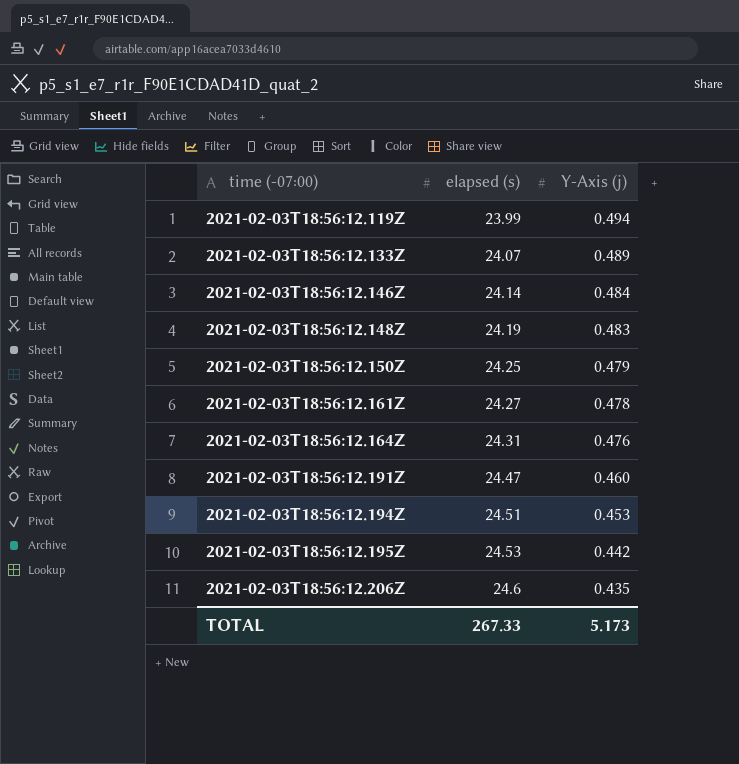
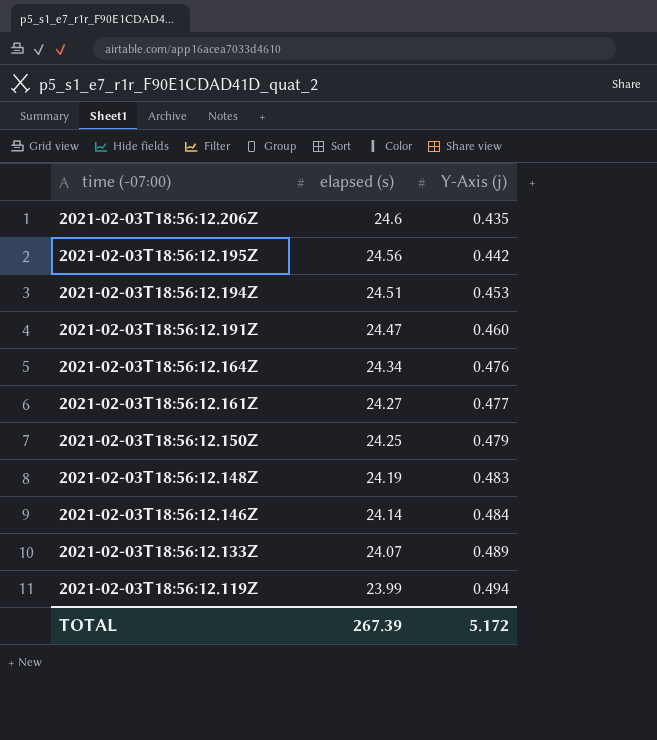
row order: time (-07:00) ascending -> time (-07:00) descending
2021-02-03T18:56:12.195Z | elapsed (s): 24.53 -> 24.56
2021-02-03T18:56:12.164Z | elapsed (s): 24.31 -> 24.34
2021-02-03T18:56:12.161Z | Y-Axis (j): 0.478 -> 0.477
TOTAL | elapsed (s): 267.33 -> 267.39
TOTAL | Y-Axis (j): 5.173 -> 5.172

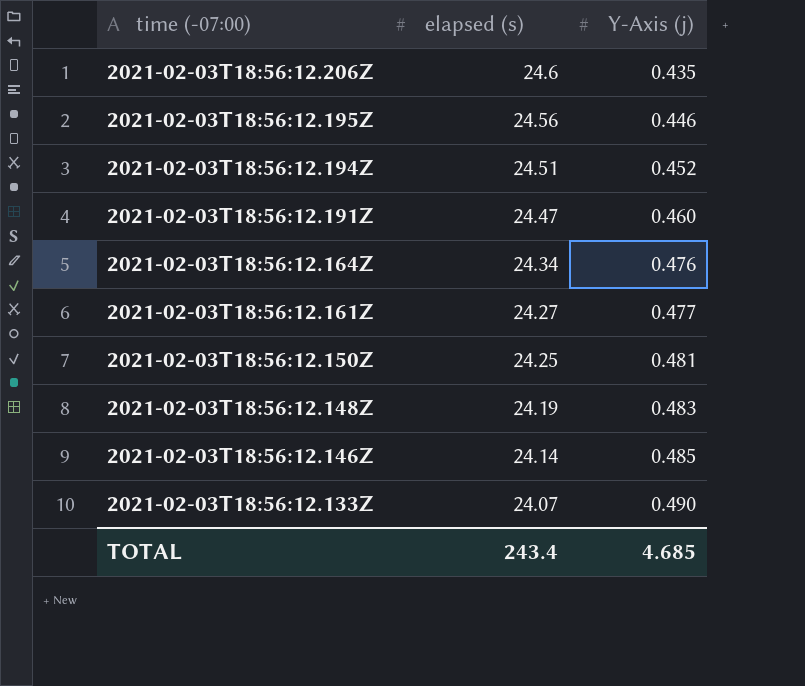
row 2021-02-03T18:56:12.119Z: 23.99 | 0.494 -> none
2021-02-03T18:56:12.195Z | Y-Axis (j): 0.442 -> 0.446
2021-02-03T18:56:12.194Z | Y-Axis (j): 0.453 -> 0.452
2021-02-03T18:56:12.150Z | Y-Axis (j): 0.479 -> 0.481
2021-02-03T18:56:12.146Z | Y-Axis (j): 0.484 -> 0.485
2021-02-03T18:56:12.133Z | Y-Axis (j): 0.489 -> 0.490
TOTAL | elapsed (s): 267.39 -> 243.4
TOTAL | Y-Axis (j): 5.172 -> 4.685

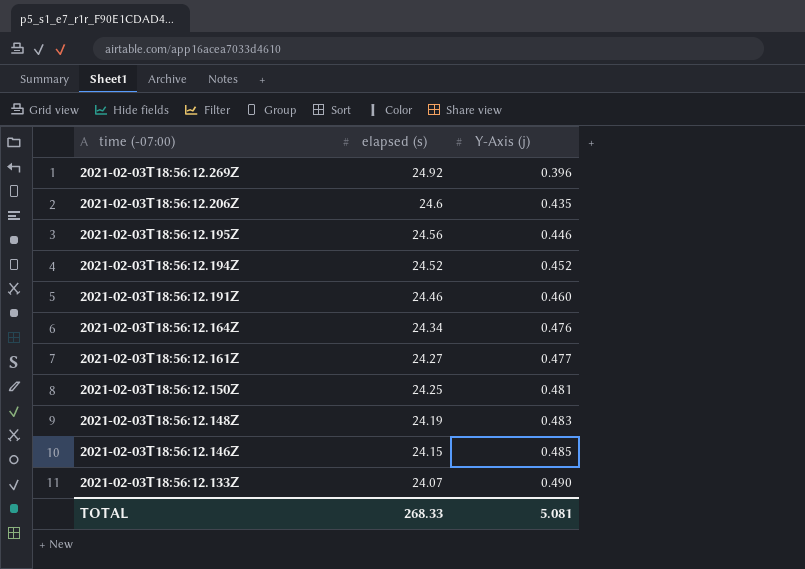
row 2021-02-03T18:56:12.269Z: none -> 24.92 | 0.396
2021-02-03T18:56:12.194Z | elapsed (s): 24.51 -> 24.52
2021-02-03T18:56:12.191Z | elapsed (s): 24.47 -> 24.46
2021-02-03T18:56:12.146Z | elapsed (s): 24.14 -> 24.15
TOTAL | elapsed (s): 243.4 -> 268.33
TOTAL | Y-Axis (j): 4.685 -> 5.081

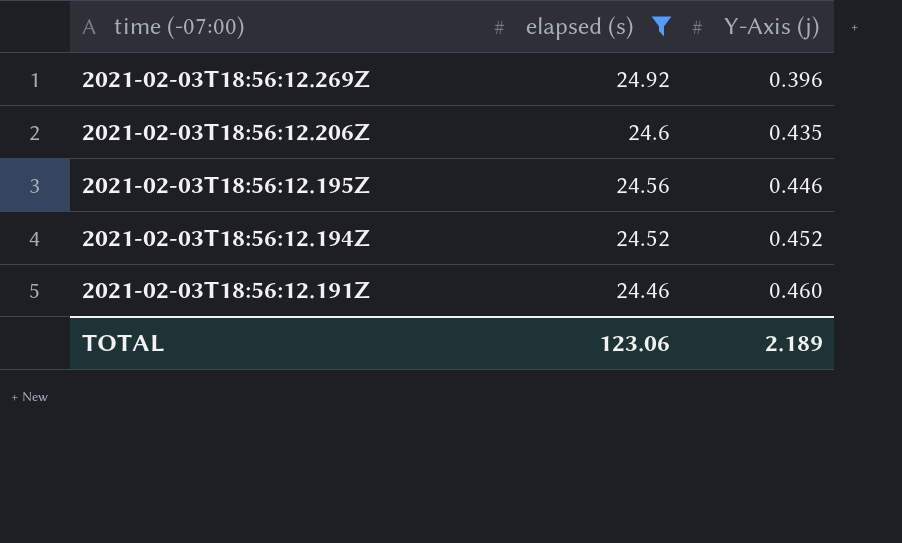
filter: none -> elapsed (s) >= 24.46
TOTAL | elapsed (s): 268.33 -> 123.06
TOTAL | Y-Axis (j): 5.081 -> 2.189

